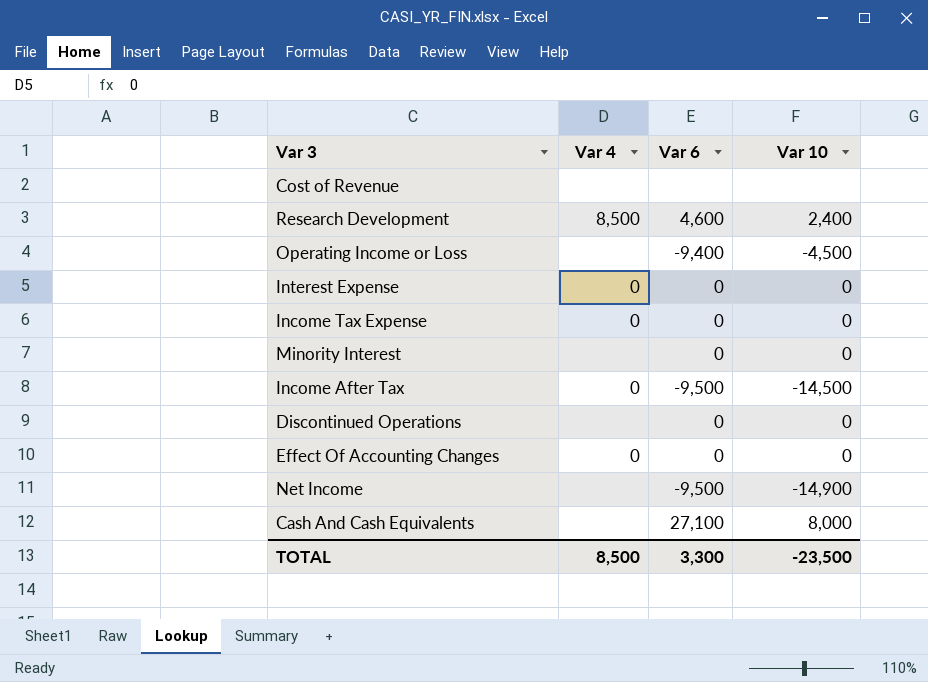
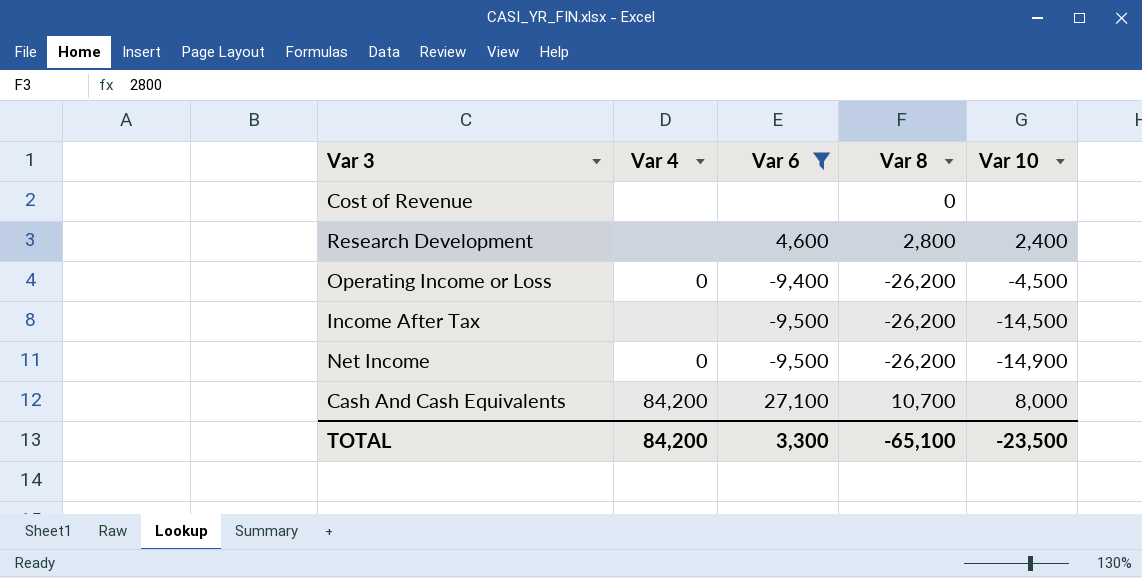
filter: none -> Var 6 != 0
column Var 8 | position: none -> 4
Research Development | Var 4: 8,500 -> none
Operating Income or Loss | Var 4: none -> 0
Income After Tax | Var 4: 0 -> none
Net Income | Var 4: none -> 0
Cash And Cash Equivalents | Var 4: none -> 84,200
TOTAL | Var 4: 8,500 -> 84,200

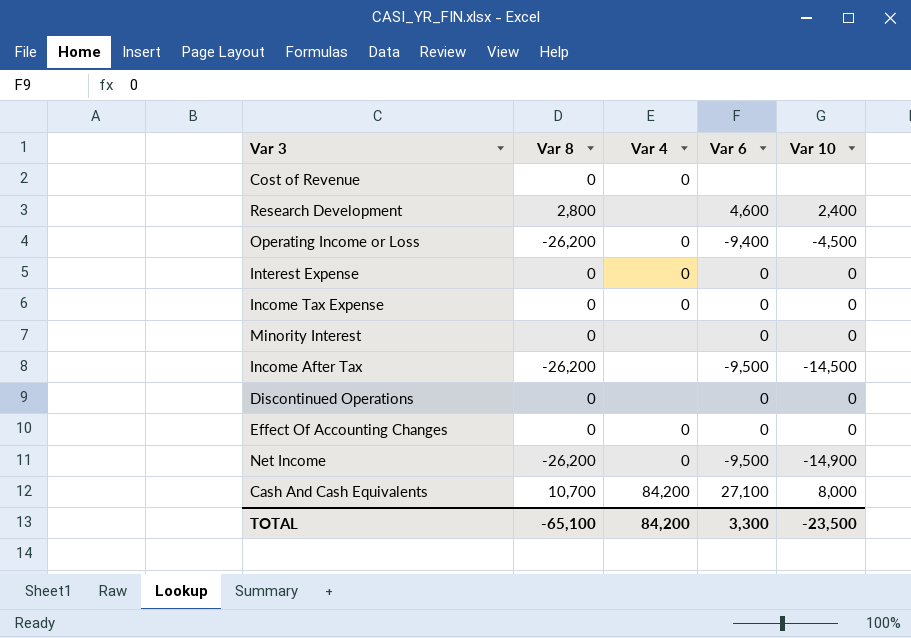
filter: Var 6 != 0 -> none
column Var 8 | position: 4 -> 2
Cost of Revenue | Var 4: none -> 0

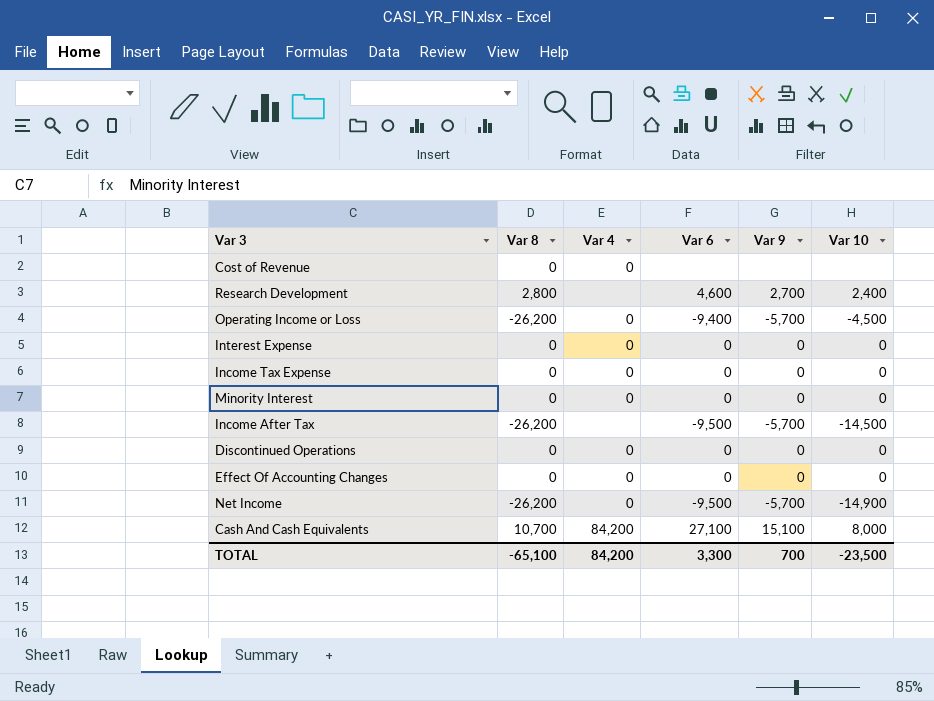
column Var 9 | position: none -> 5
Minority Interest | Var 4: none -> 0
Discontinued Operations | Var 4: none -> 0

